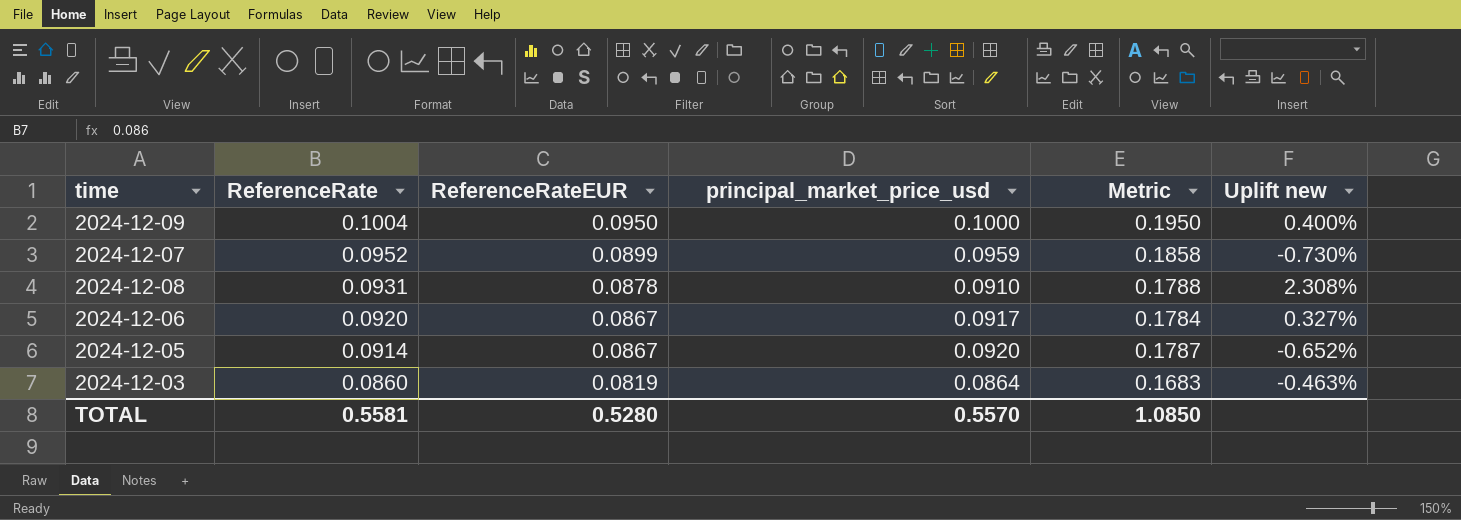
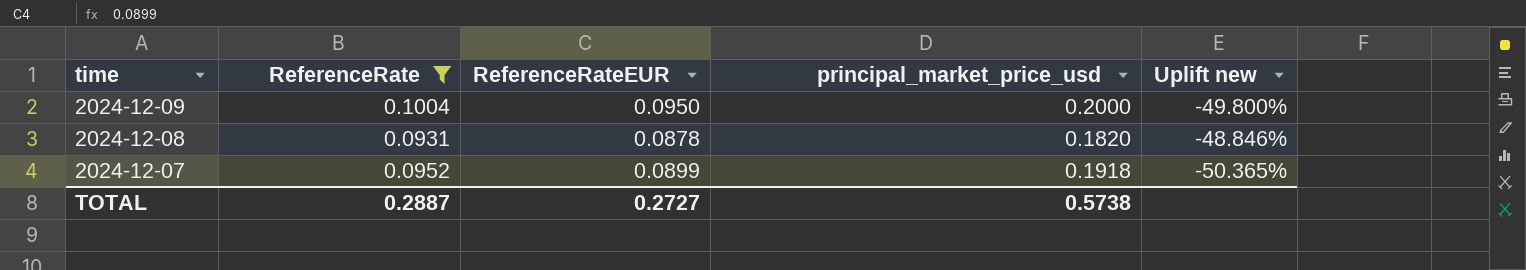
filter: none -> ReferenceRate >= 0.0931
row order: ReferenceRate descending -> time descending
column Metric | formula: [ReferenceRateEUR] + [principal_market_price_usd] -> none
2024-12-09 | principal_market_price_usd: 0.1000 -> 0.2000
2024-12-09 | Uplift new: 0.400% -> -49.800%
2024-12-08 | principal_market_price_usd: 0.0910 -> 0.1820
2024-12-08 | Uplift new: 2.308% -> -48.846%
2024-12-07 | principal_market_price_usd: 0.0959 -> 0.1918
2024-12-07 | Uplift new: -0.730% -> -50.365%
TOTAL | ReferenceRate: 0.5581 -> 0.2887
TOTAL | ReferenceRateEUR: 0.5280 -> 0.2727
TOTAL | principal_market_price_usd: 0.5570 -> 0.5738

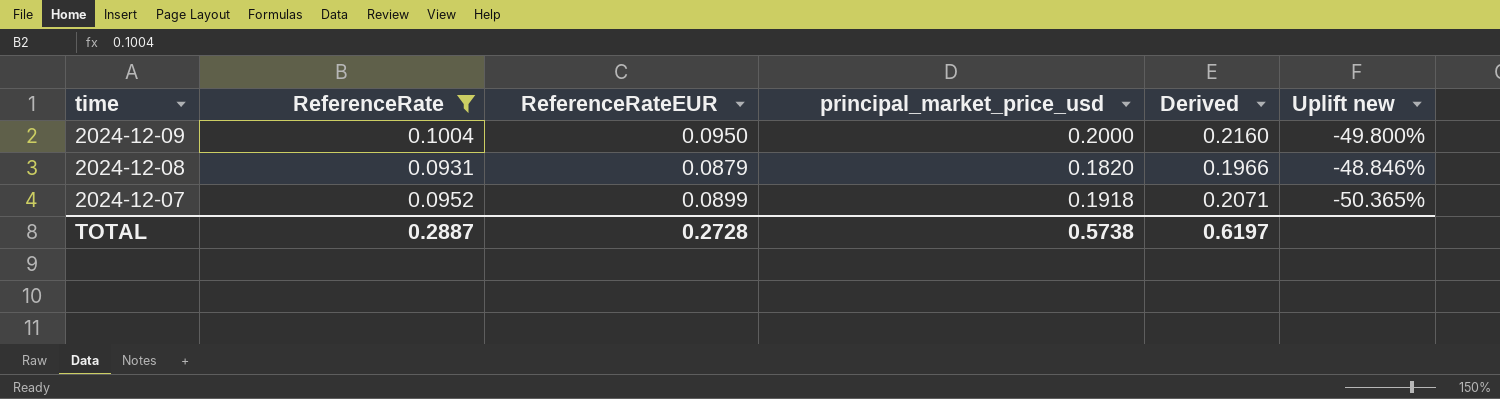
column Derived | formula: none -> [principal_market_price_usd] * 1.08
2024-12-08 | ReferenceRateEUR: 0.0878 -> 0.0879
TOTAL | ReferenceRateEUR: 0.2727 -> 0.2728

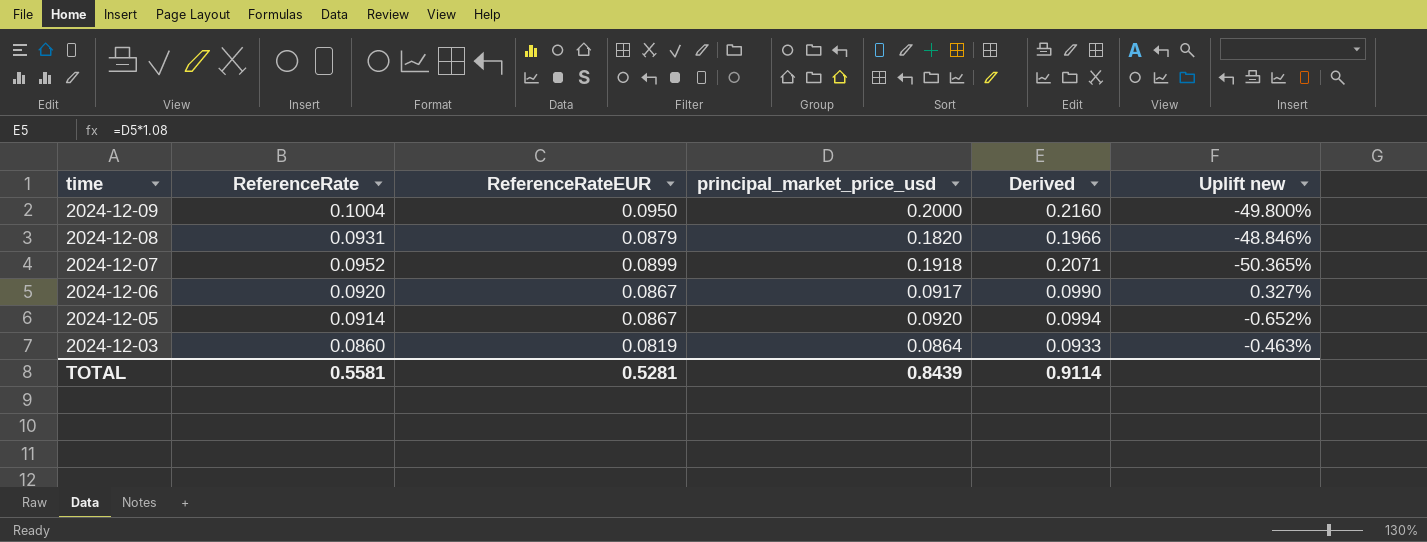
filter: ReferenceRate >= 0.0931 -> none
TOTAL | ReferenceRate: 0.2887 -> 0.5581
TOTAL | ReferenceRateEUR: 0.2728 -> 0.5281
TOTAL | principal_market_price_usd: 0.5738 -> 0.8439
TOTAL | Derived: 0.6197 -> 0.9114

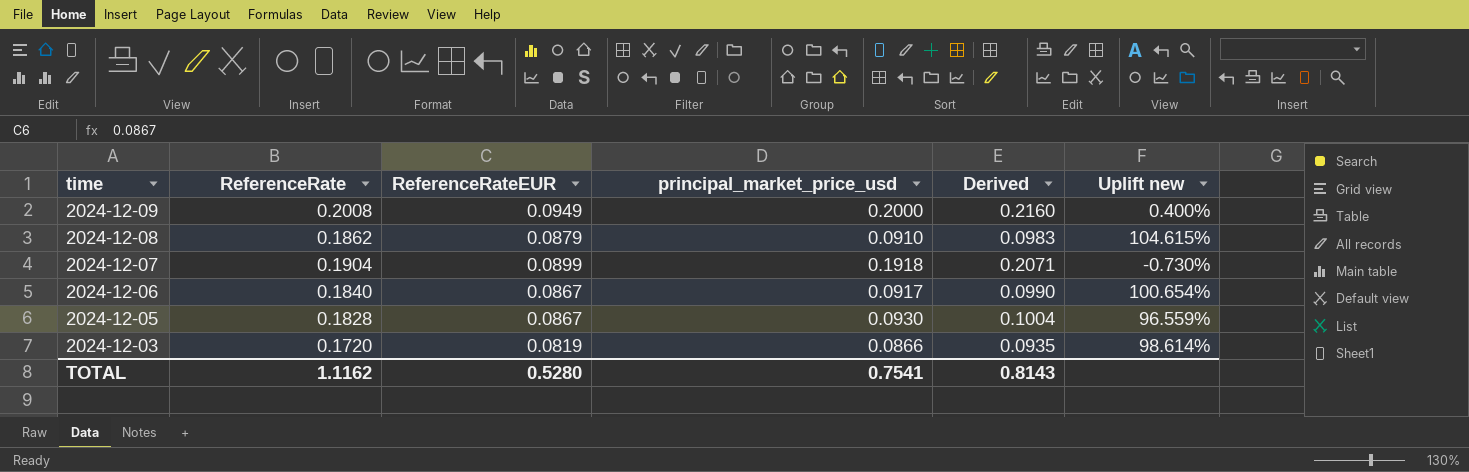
2024-12-09 | ReferenceRate: 0.1004 -> 0.2008
2024-12-09 | ReferenceRateEUR: 0.0950 -> 0.0949
2024-12-09 | Uplift new: -49.800% -> 0.400%
2024-12-08 | ReferenceRate: 0.0931 -> 0.1862
2024-12-08 | principal_market_price_usd: 0.1820 -> 0.0910
2024-12-08 | Derived: 0.1966 -> 0.0983
2024-12-08 | Uplift new: -48.846% -> 104.615%
2024-12-07 | ReferenceRate: 0.0952 -> 0.1904
2024-12-07 | Uplift new: -50.365% -> -0.730%
2024-12-06 | ReferenceRate: 0.0920 -> 0.1840
2024-12-06 | Uplift new: 0.327% -> 100.654%
2024-12-05 | ReferenceRate: 0.0914 -> 0.1828
2024-12-05 | principal_market_price_usd: 0.0920 -> 0.0930
2024-12-05 | Derived: 0.0994 -> 0.1004
2024-12-05 | Uplift new: -0.652% -> 96.559%
2024-12-03 | ReferenceRate: 0.0860 -> 0.1720
2024-12-03 | principal_market_price_usd: 0.0864 -> 0.0866
2024-12-03 | Derived: 0.0933 -> 0.0935
2024-12-03 | Uplift new: -0.463% -> 98.614%
TOTAL | ReferenceRate: 0.5581 -> 1.1162
TOTAL | ReferenceRateEUR: 0.5281 -> 0.5280
TOTAL | principal_market_price_usd: 0.8439 -> 0.7541
TOTAL | Derived: 0.9114 -> 0.8143

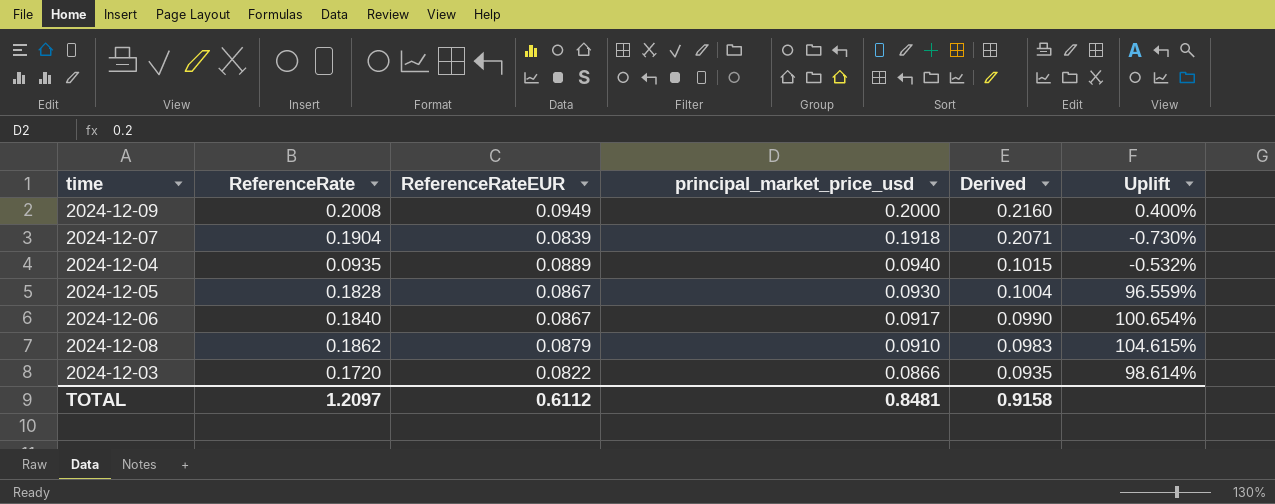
row order: time descending -> principal_market_price_usd descending
column name: Uplift new -> Uplift
2024-12-07 | ReferenceRateEUR: 0.0899 -> 0.0839
row 2024-12-04: none -> 0.0935 | 0.0889 | 0.0940 | 0.1015 | -0.532%
2024-12-03 | ReferenceRateEUR: 0.0819 -> 0.0822
TOTAL | ReferenceRate: 1.1162 -> 1.2097
TOTAL | ReferenceRateEUR: 0.5280 -> 0.6112
TOTAL | principal_market_price_usd: 0.7541 -> 0.8481
TOTAL | Derived: 0.8143 -> 0.9158

